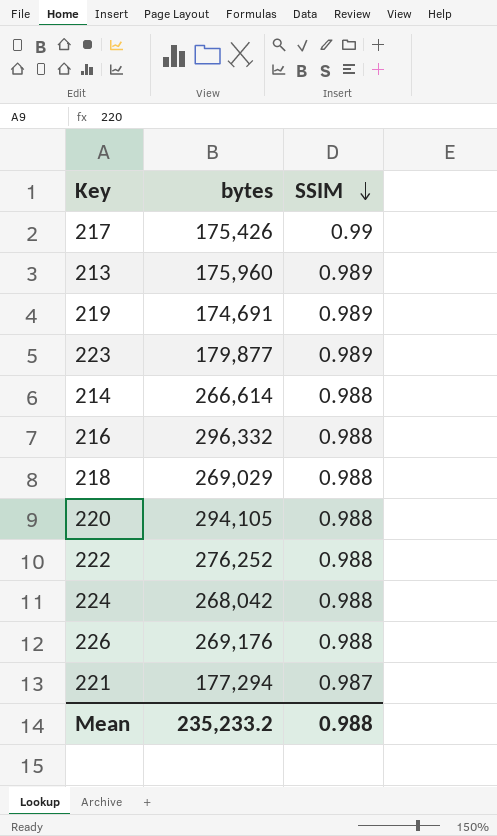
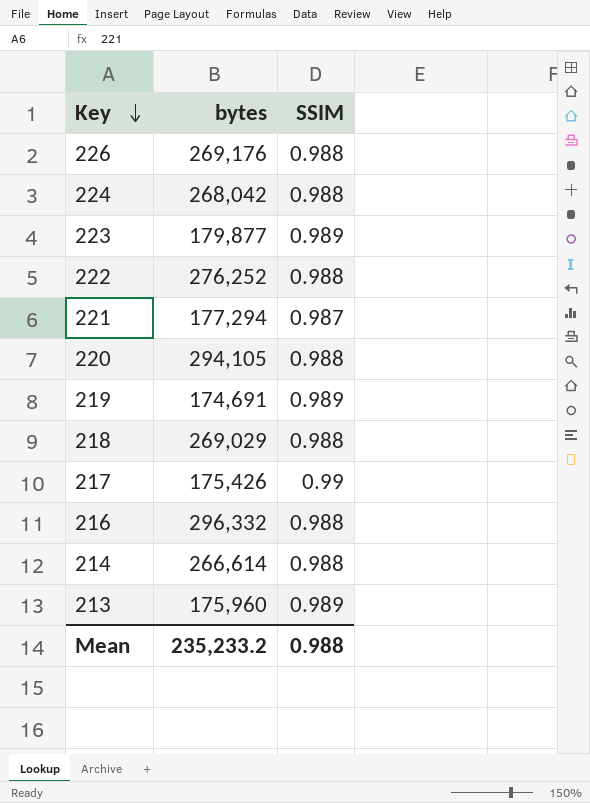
row order: SSIM descending -> Key descending

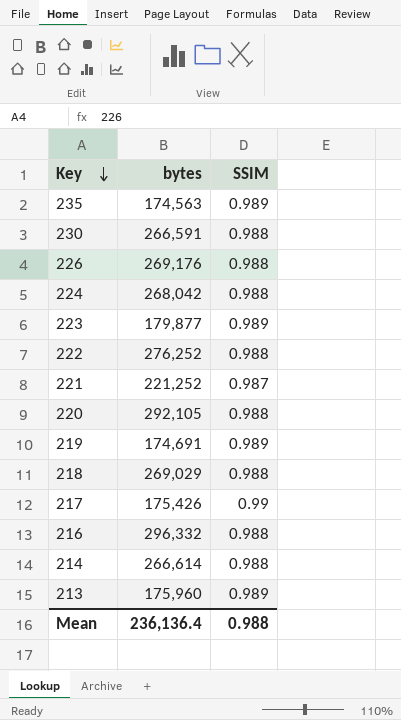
row 235: none -> 174,563 | 0.989
row 230: none -> 266,591 | 0.988
221 | bytes: 177,294 -> 221,252
220 | bytes: 294,105 -> 292,105
Mean | bytes: 235,233.2 -> 236,136.4

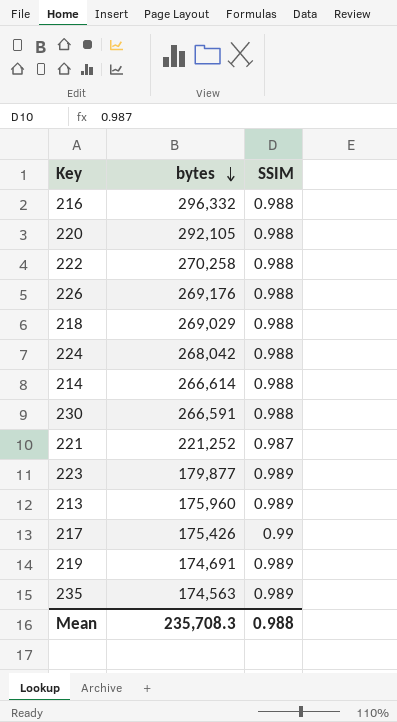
row order: Key descending -> bytes descending
222 | bytes: 276,252 -> 270,258
Mean | bytes: 236,136.4 -> 235,708.3

